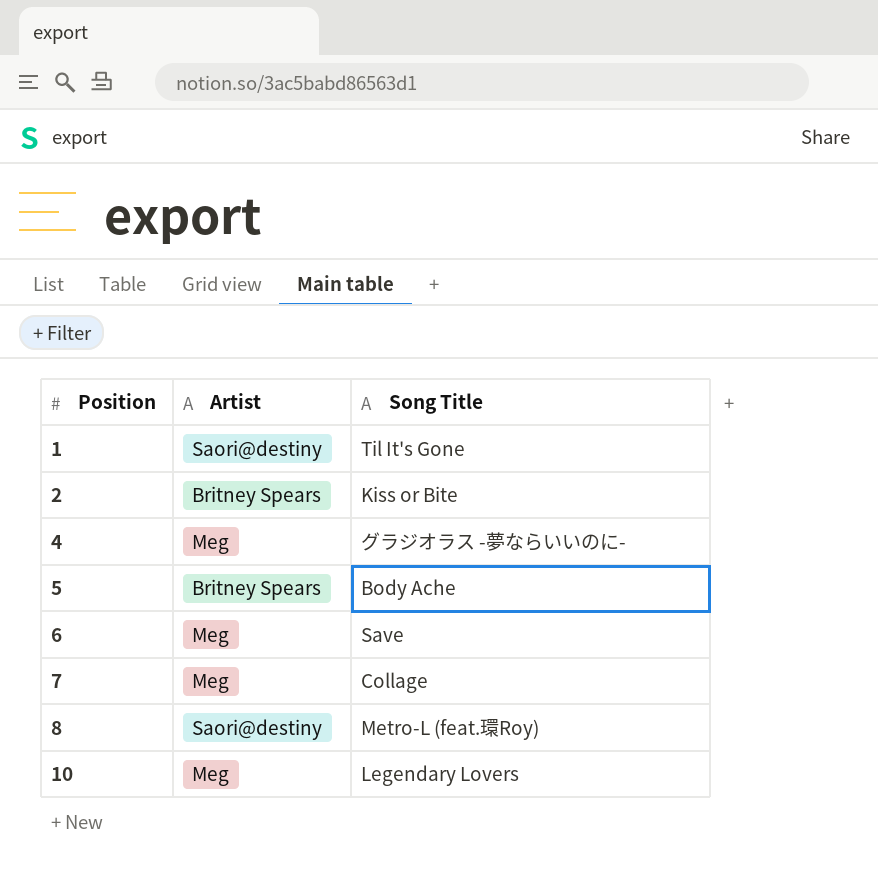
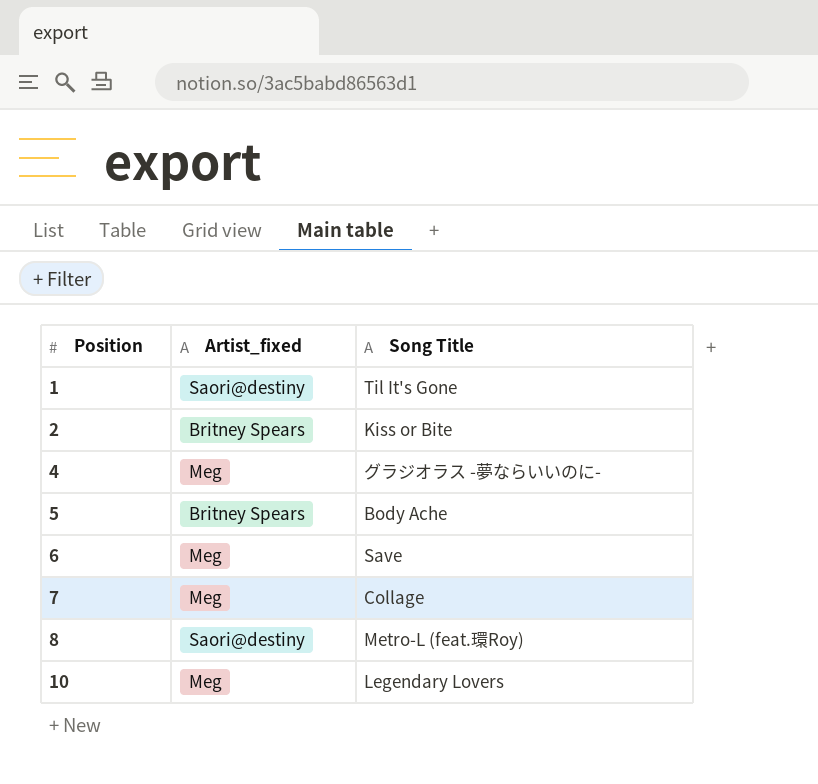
column name: Artist -> Artist_fixed

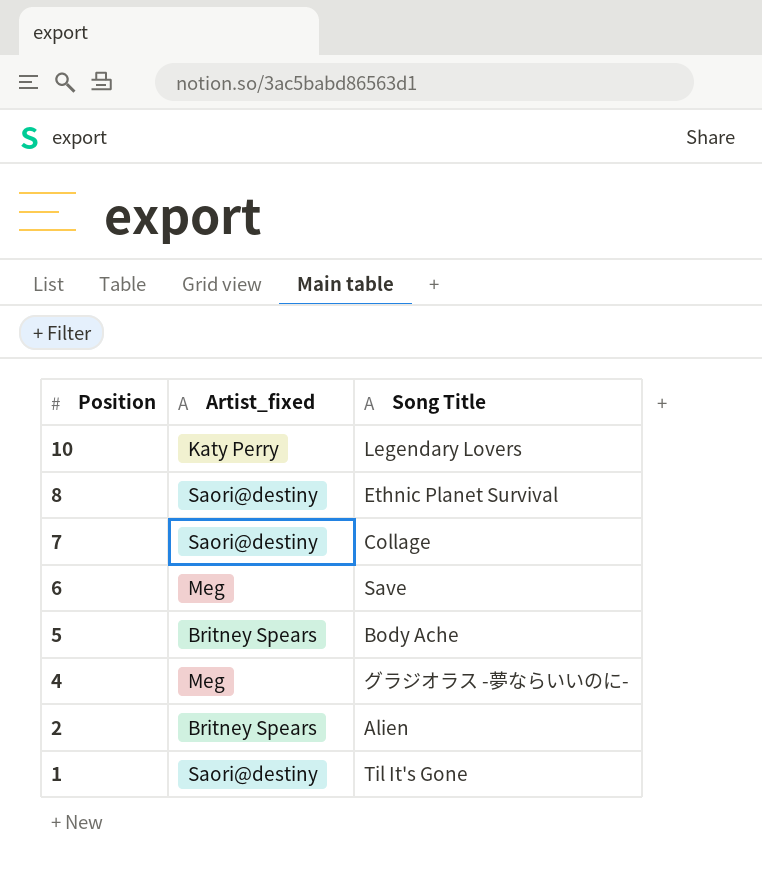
row order: Position ascending -> Position descending
10 | Artist_fixed: Meg -> Katy Perry
8 | Song Title: Metro-L (feat.環Roy) -> Ethnic Planet Survival
7 | Artist_fixed: Meg -> Saori@destiny
2 | Song Title: Kiss or Bite -> Alien

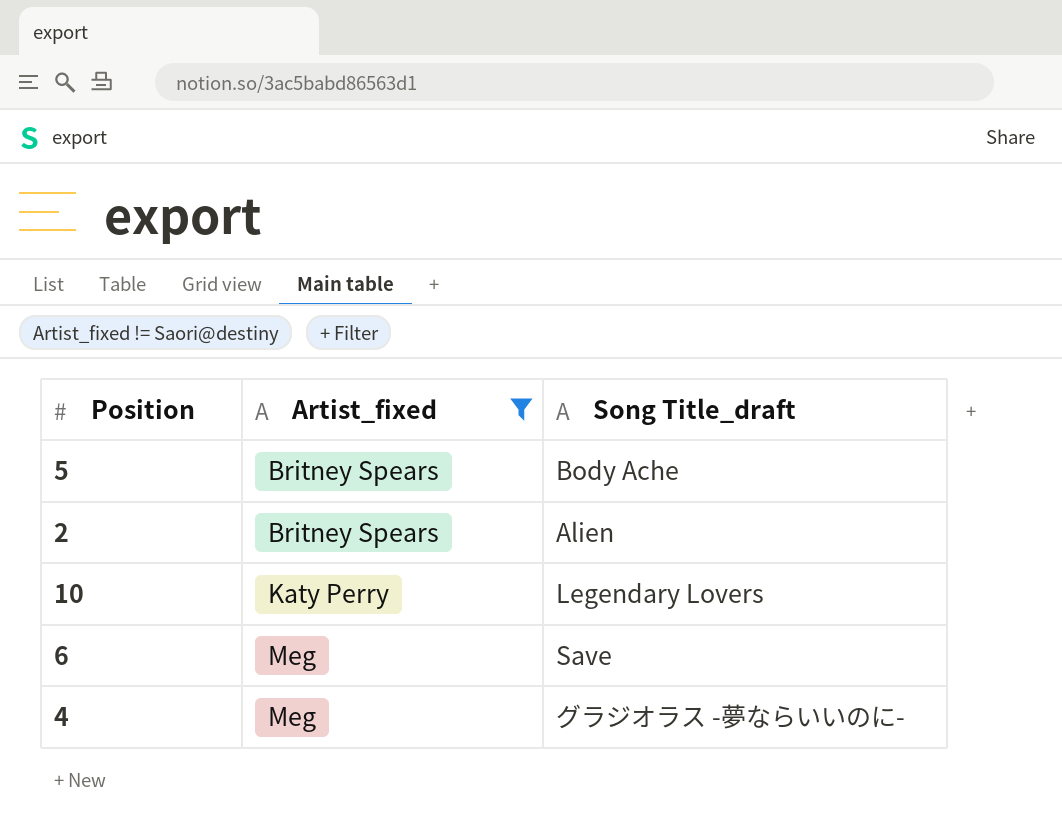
filter: none -> Artist_fixed != Saori@destiny
row order: Position descending -> Artist_fixed ascending
column name: Song Title -> Song Title_draft

